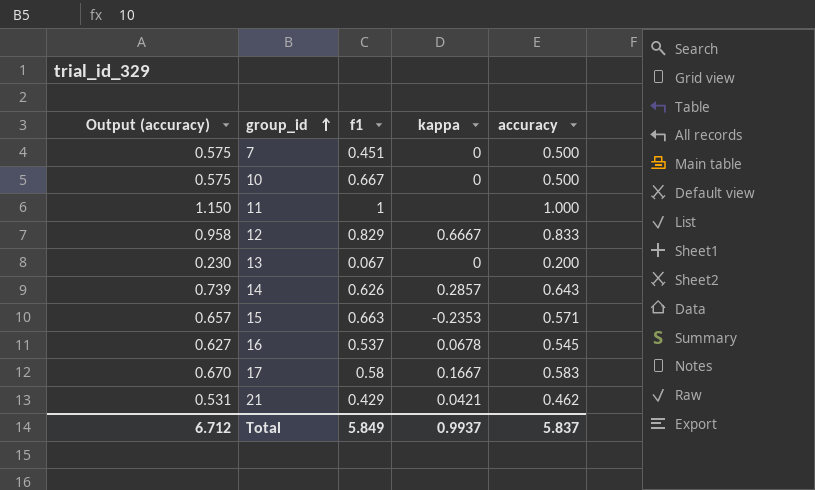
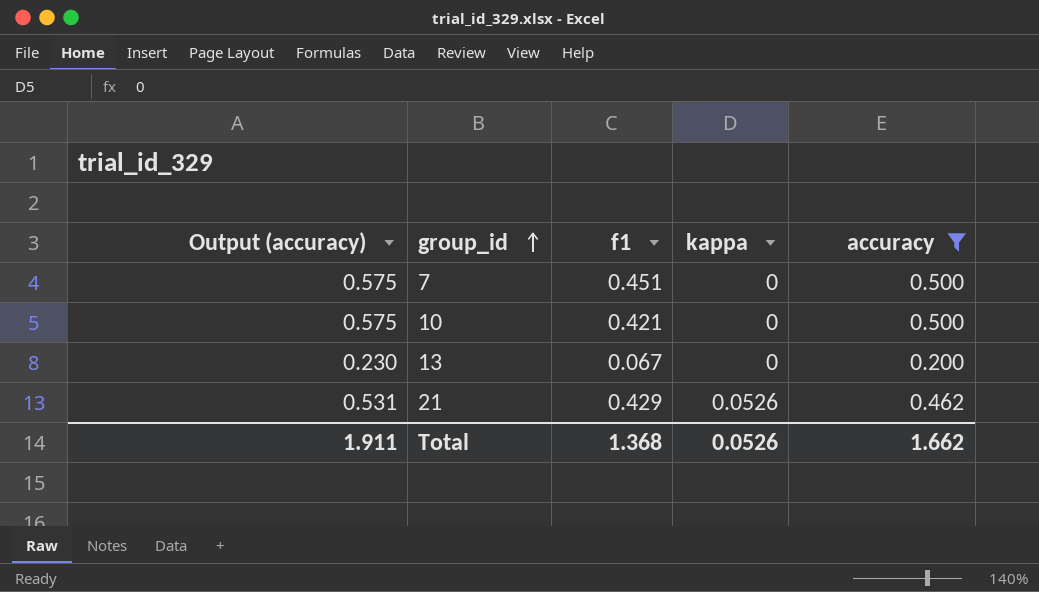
filter: none -> accuracy <= 0.500
10 | f1: 0.667 -> 0.421
21 | kappa: 0.0421 -> 0.0526
Total | Output (accuracy): 6.712 -> 1.911
Total | f1: 5.849 -> 1.368
Total | kappa: 0.9937 -> 0.0526
Total | accuracy: 5.837 -> 1.662

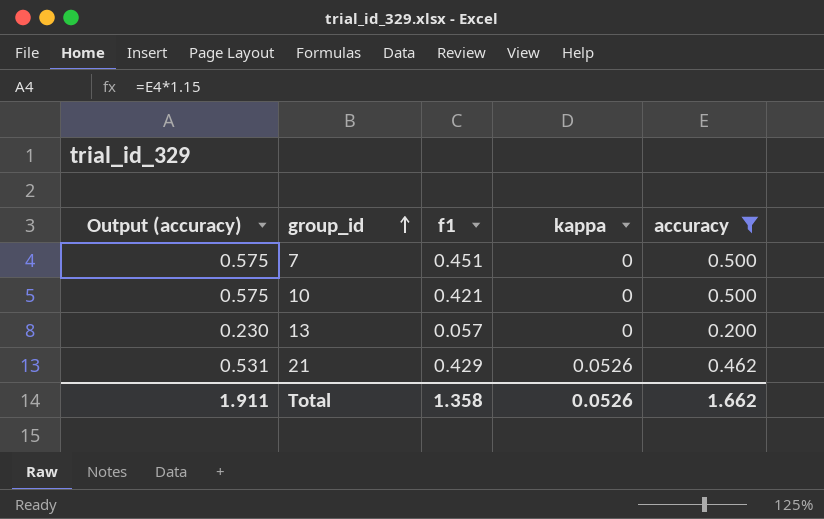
13 | f1: 0.067 -> 0.057
Total | f1: 1.368 -> 1.358

